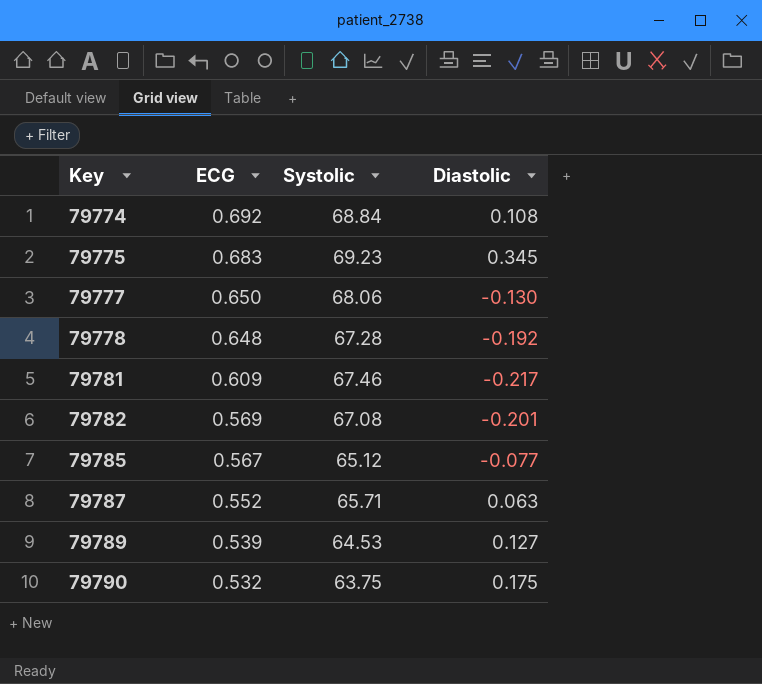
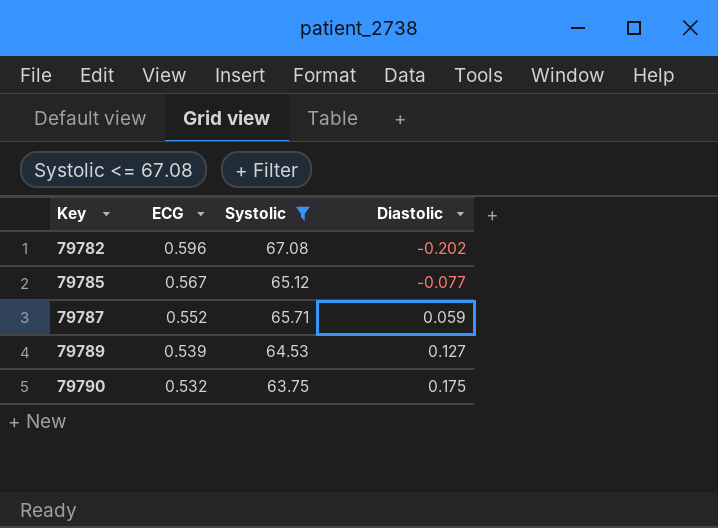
filter: none -> Systolic <= 67.08
79782 | ECG: 0.569 -> 0.596
79782 | Diastolic: -0.201 -> -0.202
79787 | Diastolic: 0.063 -> 0.059

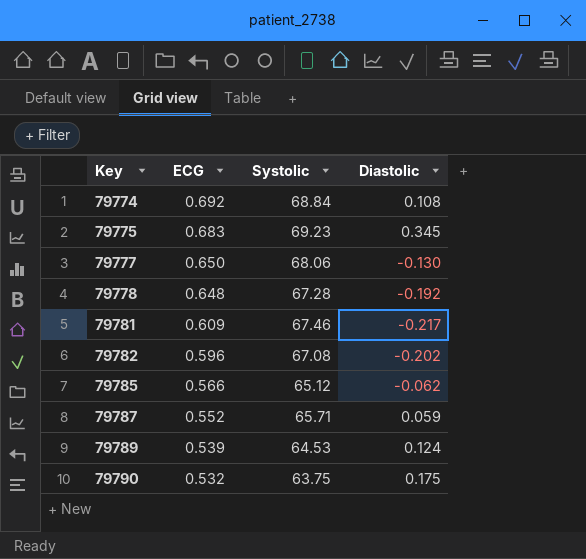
filter: Systolic <= 67.08 -> none
79785 | ECG: 0.567 -> 0.566
79785 | Diastolic: -0.077 -> -0.062
79789 | Diastolic: 0.127 -> 0.124

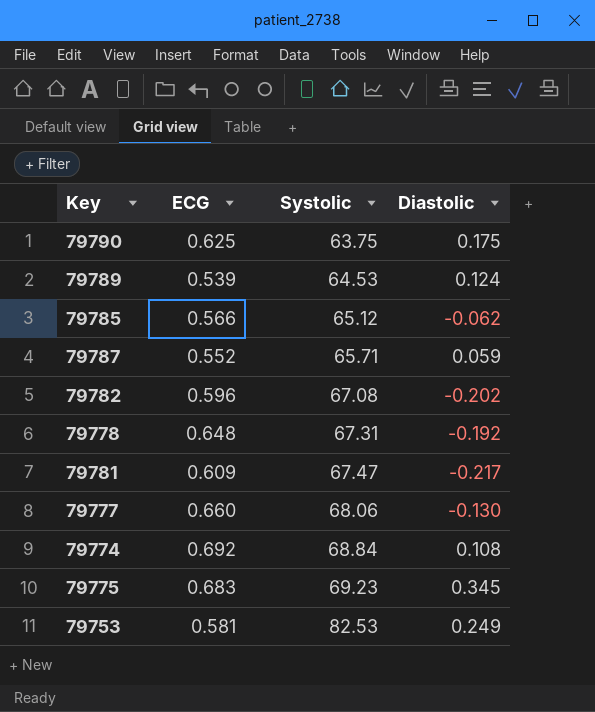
row order: Key ascending -> Systolic ascending
79790 | ECG: 0.532 -> 0.625
79778 | Systolic: 67.28 -> 67.31
79781 | Systolic: 67.46 -> 67.47
79777 | ECG: 0.650 -> 0.660
row 79753: none -> 0.581 | 82.53 | 0.249

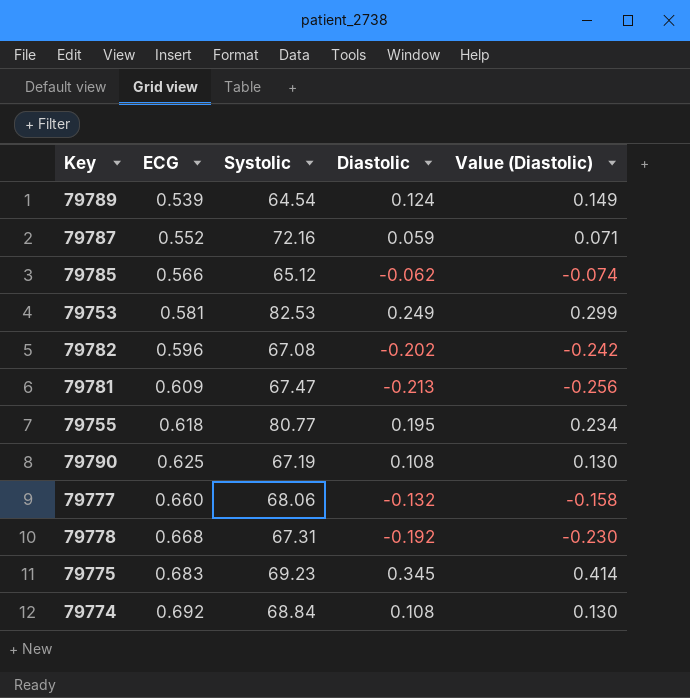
row order: Systolic ascending -> ECG ascending
column Value (Diastolic) | formula: none -> [Diastolic] * 1.2
79789 | Systolic: 64.53 -> 64.54
79787 | Systolic: 65.71 -> 72.16
79781 | Diastolic: -0.217 -> -0.213
row 79755: none -> 0.618 | 80.77 | 0.195 | 0.234
79790 | Systolic: 63.75 -> 67.19
79790 | Diastolic: 0.175 -> 0.108
79777 | Diastolic: -0.130 -> -0.132
79778 | ECG: 0.648 -> 0.668

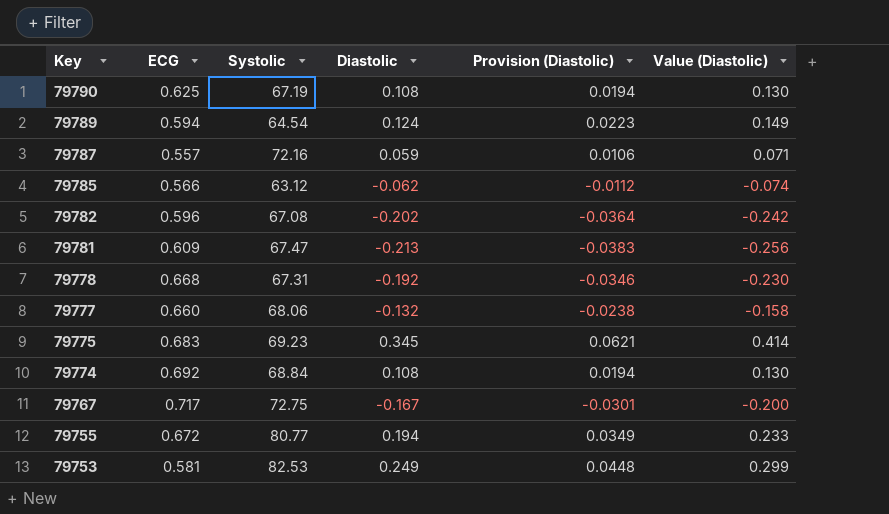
row order: ECG ascending -> Key descending
column Provision (Diastolic) | formula: none -> [Diastolic] * 0.18
79789 | ECG: 0.539 -> 0.594
79787 | ECG: 0.552 -> 0.557
79785 | Systolic: 65.12 -> 63.12
row 79767: none -> 0.717 | 72.75 | -0.167 | -0.0301 | -0.200
79755 | ECG: 0.618 -> 0.672
79755 | Diastolic: 0.195 -> 0.194
79755 | Value (Diastolic): 0.234 -> 0.233

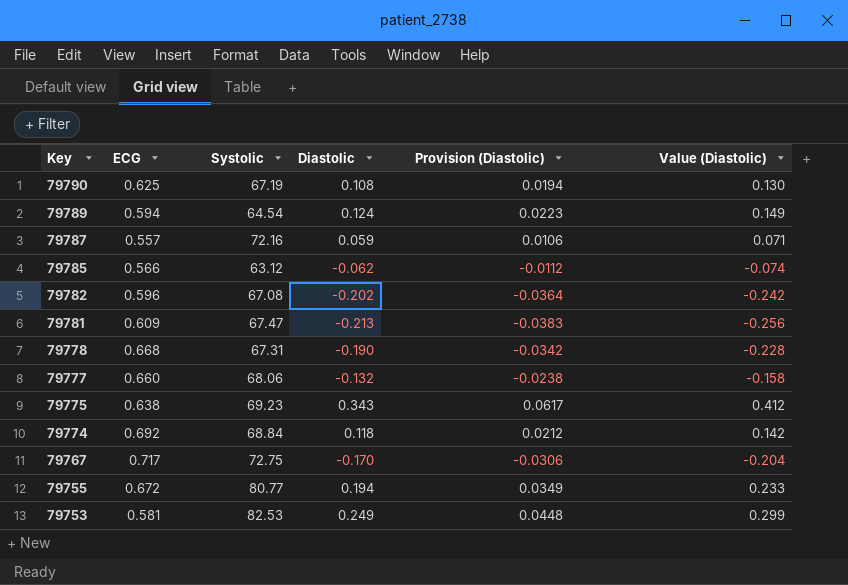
79778 | Diastolic: -0.192 -> -0.190
79778 | Provision (Diastolic): -0.0346 -> -0.0342
79778 | Value (Diastolic): -0.230 -> -0.228
79775 | ECG: 0.683 -> 0.638
79775 | Diastolic: 0.345 -> 0.343
79775 | Provision (Diastolic): 0.0621 -> 0.0617
79775 | Value (Diastolic): 0.414 -> 0.412
79774 | Diastolic: 0.108 -> 0.118
79774 | Provision (Diastolic): 0.0194 -> 0.0212
79774 | Value (Diastolic): 0.130 -> 0.142
79767 | Diastolic: -0.167 -> -0.170
79767 | Provision (Diastolic): -0.0301 -> -0.0306
79767 | Value (Diastolic): -0.200 -> -0.204

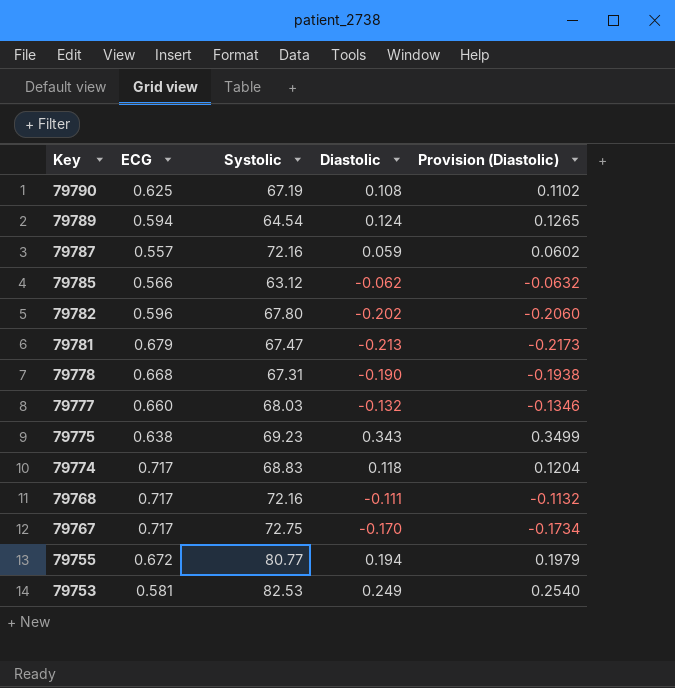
column Value (Diastolic) | formula: [Diastolic] * 1.2 -> none
column Provision (Diastolic) | formula: [Diastolic] * 0.18 -> [Diastolic] * 1.02
79782 | Systolic: 67.08 -> 67.80
79781 | ECG: 0.609 -> 0.679
79777 | Systolic: 68.06 -> 68.03
79774 | ECG: 0.692 -> 0.717
79774 | Systolic: 68.84 -> 68.83
row 79768: none -> 0.717 | 72.16 | -0.111 | -0.1132

